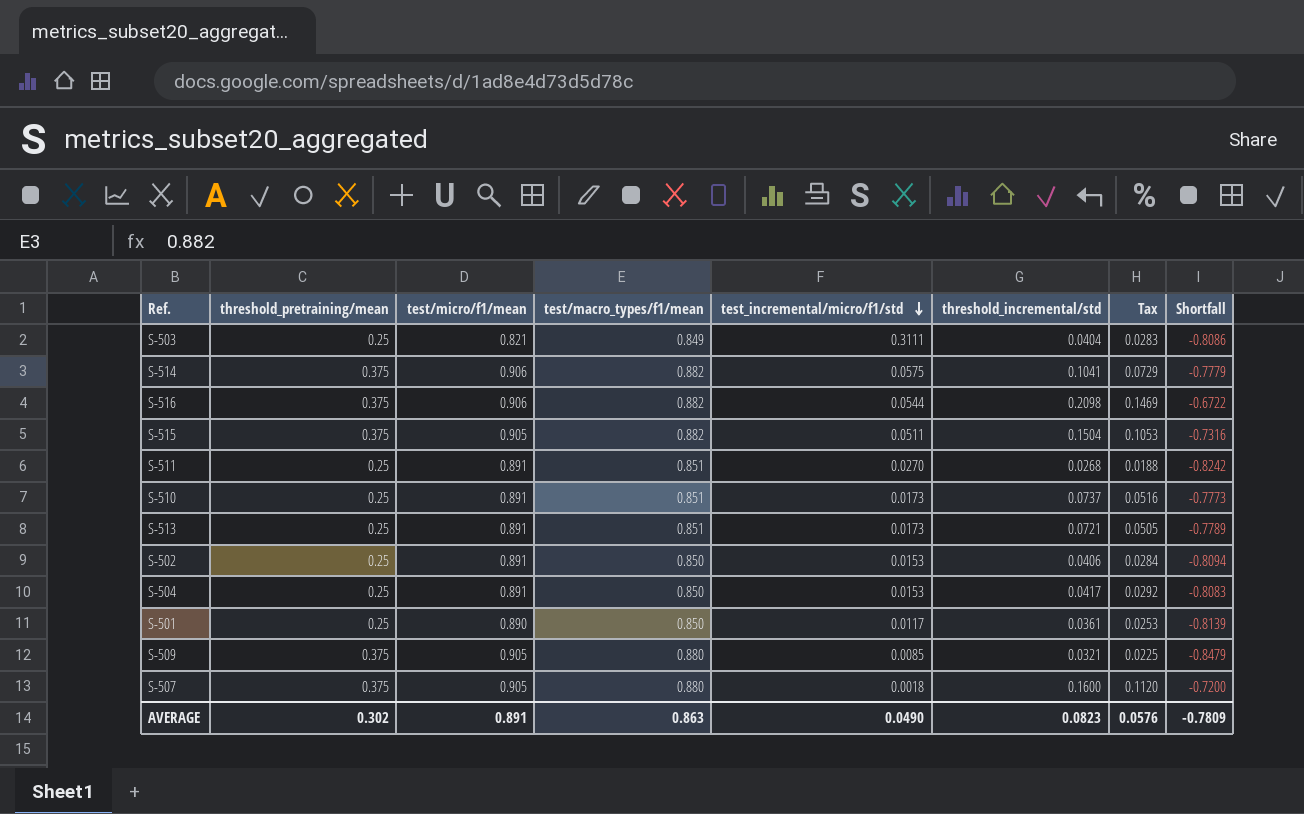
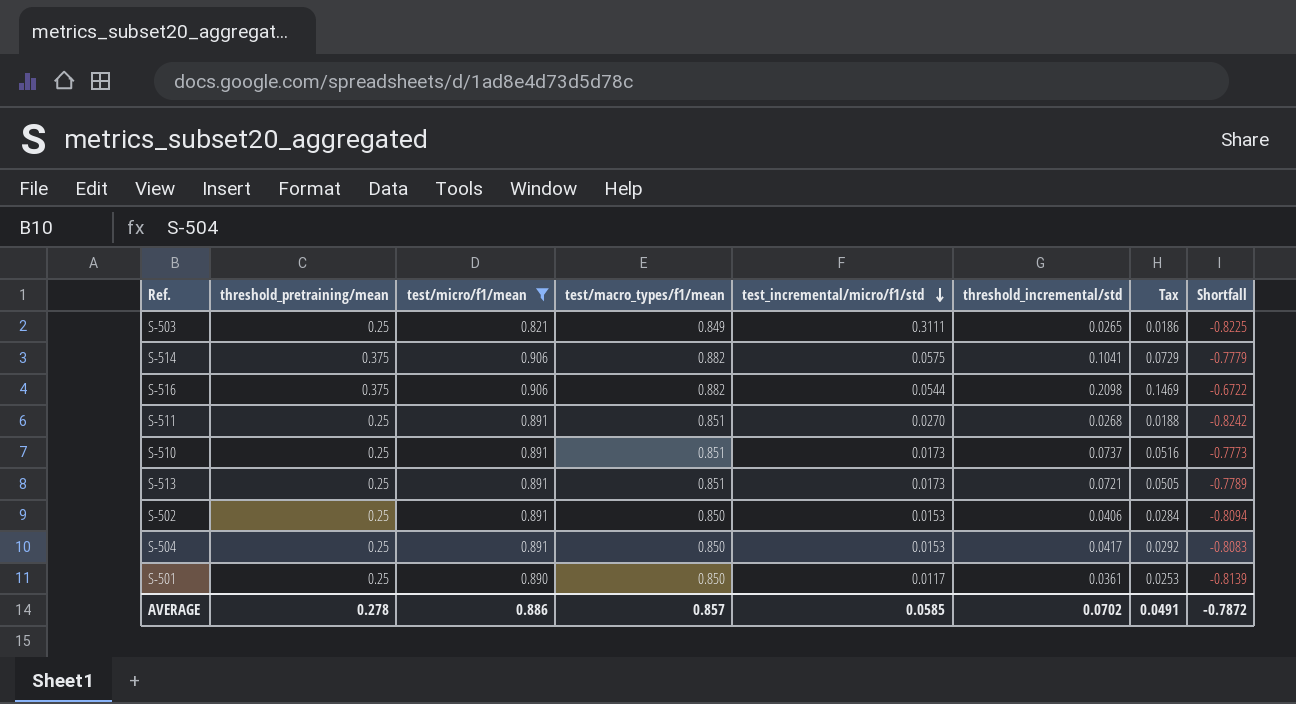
filter: none -> test/micro/f1/mean != 0.905
S-503 | threshold_incremental/std: 0.0404 -> 0.0265
S-503 | Tax: 0.0283 -> 0.0186
S-503 | Shortfall: -0.8086 -> -0.8225
AVERAGE | threshold_pretraining/mean: 0.302 -> 0.278
AVERAGE | test/micro/f1/mean: 0.891 -> 0.886
AVERAGE | test/macro_types/f1/mean: 0.863 -> 0.857
AVERAGE | test_incremental/micro/f1/std: 0.0490 -> 0.0585
AVERAGE | threshold_incremental/std: 0.0823 -> 0.0702
AVERAGE | Tax: 0.0576 -> 0.0491
AVERAGE | Shortfall: -0.7809 -> -0.7872

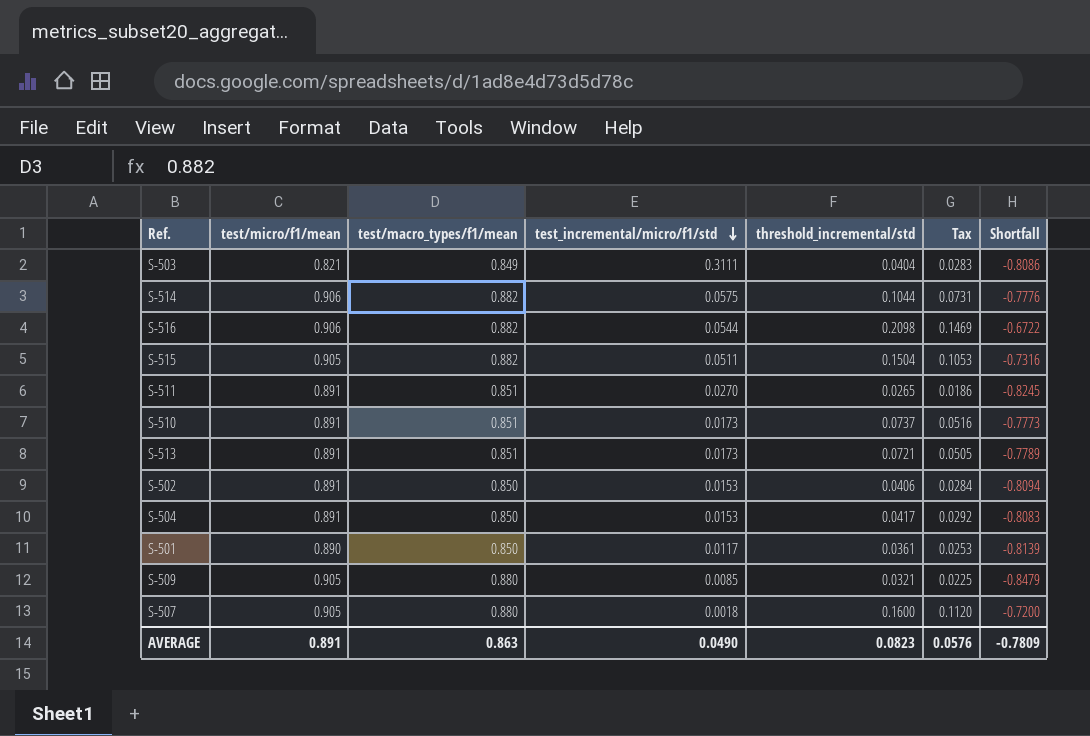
filter: test/micro/f1/mean != 0.905 -> none
column threshold_pretraining/mean | position: 2 -> none
S-503 | threshold_incremental/std: 0.0265 -> 0.0404
S-503 | Tax: 0.0186 -> 0.0283
S-503 | Shortfall: -0.8225 -> -0.8086
S-514 | threshold_incremental/std: 0.1041 -> 0.1044
S-514 | Tax: 0.0729 -> 0.0731
S-514 | Shortfall: -0.7779 -> -0.7776
S-511 | threshold_incremental/std: 0.0268 -> 0.0265
S-511 | Tax: 0.0188 -> 0.0186
S-511 | Shortfall: -0.8242 -> -0.8245
AVERAGE | test/micro/f1/mean: 0.886 -> 0.891
AVERAGE | test/macro_types/f1/mean: 0.857 -> 0.863
AVERAGE | test_incremental/micro/f1/std: 0.0585 -> 0.0490
AVERAGE | threshold_incremental/std: 0.0702 -> 0.0823
AVERAGE | Tax: 0.0491 -> 0.0576
AVERAGE | Shortfall: -0.7872 -> -0.7809

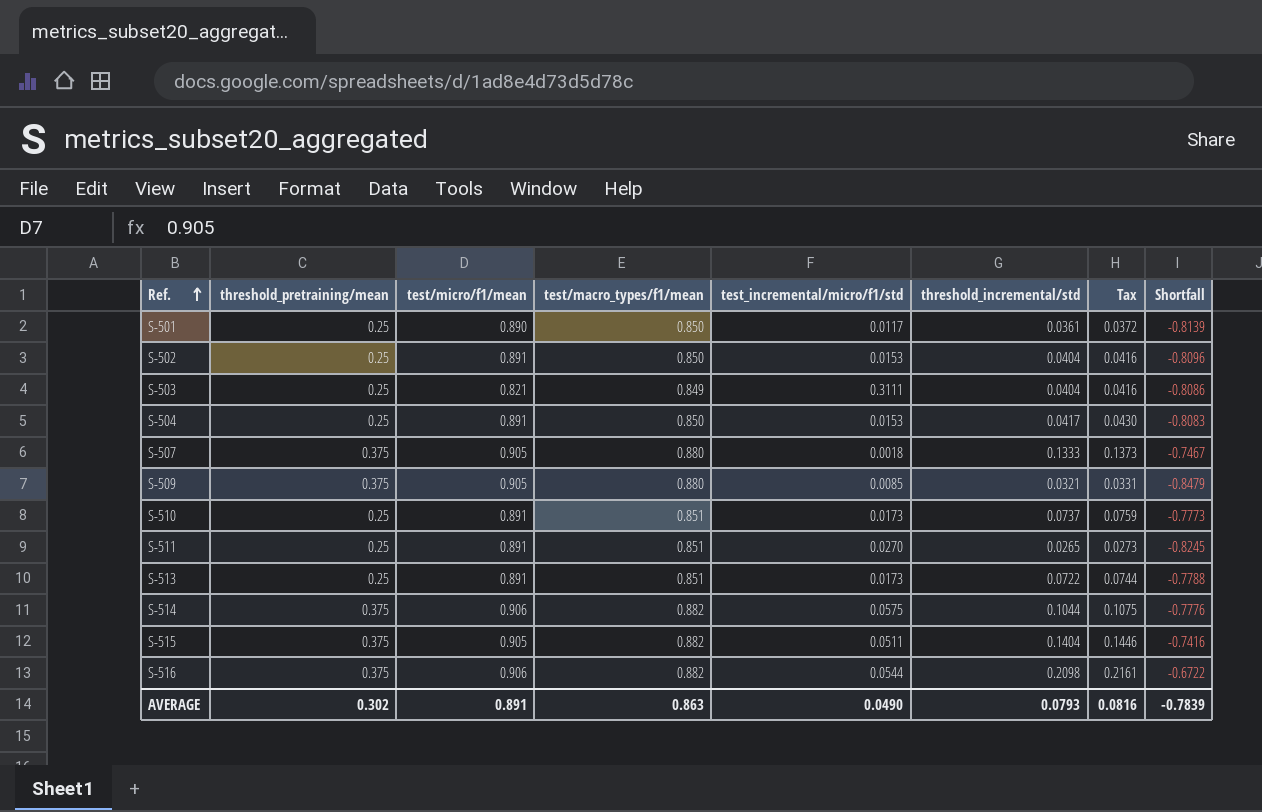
row order: test_incremental/micro/f1/std descending -> Ref. ascending
column threshold_pretraining/mean | position: none -> 2
column Tax | formula: [threshold_incremental/std] * 0.7 -> [threshold_incremental/std] * 1.03
S-502 | threshold_incremental/std: 0.0406 -> 0.0404
S-502 | Shortfall: -0.8094 -> -0.8096
S-507 | threshold_incremental/std: 0.1600 -> 0.1333
S-507 | Shortfall: -0.7200 -> -0.7467
S-513 | threshold_incremental/std: 0.0721 -> 0.0722
S-513 | Shortfall: -0.7789 -> -0.7788
S-515 | threshold_incremental/std: 0.1504 -> 0.1404
S-515 | Shortfall: -0.7316 -> -0.7416
AVERAGE | threshold_incremental/std: 0.0823 -> 0.0793
AVERAGE | Tax: 0.0576 -> 0.0816
AVERAGE | Shortfall: -0.7809 -> -0.7839

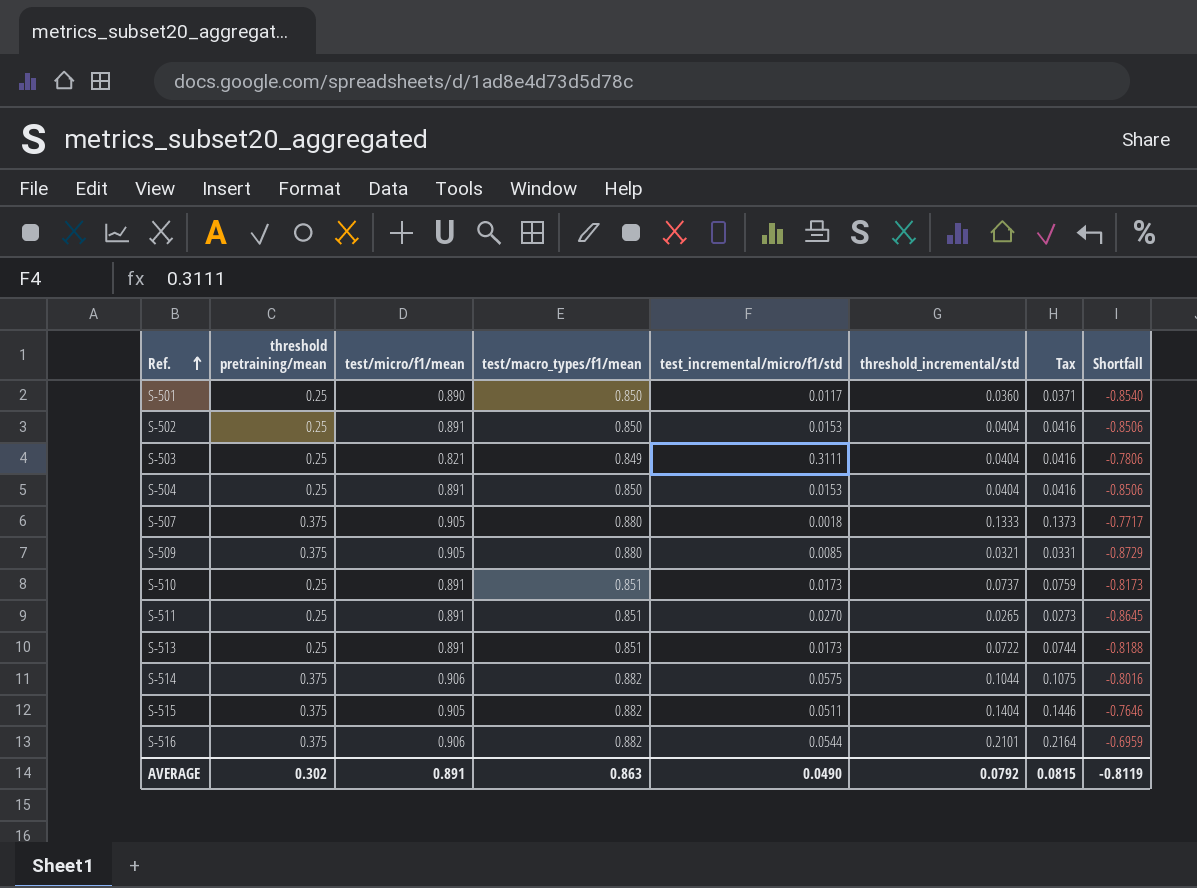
column name: threshold_pretraining/mean -> threshold pretraining/mean
column Shortfall | formula: [threshold_incremental/std] - [test/macro_types/f1/mean] -> [threshold_incremental/std] - [test/micro/f1/mean]
S-501 | threshold_incremental/std: 0.0361 -> 0.0360
S-501 | Tax: 0.0372 -> 0.0371
S-504 | threshold_incremental/std: 0.0417 -> 0.0404
S-504 | Tax: 0.0430 -> 0.0416
S-516 | threshold_incremental/std: 0.2098 -> 0.2101
S-516 | Tax: 0.2161 -> 0.2164
AVERAGE | threshold_incremental/std: 0.0793 -> 0.0792
AVERAGE | Tax: 0.0816 -> 0.0815
AVERAGE | Shortfall: -0.7839 -> -0.8119

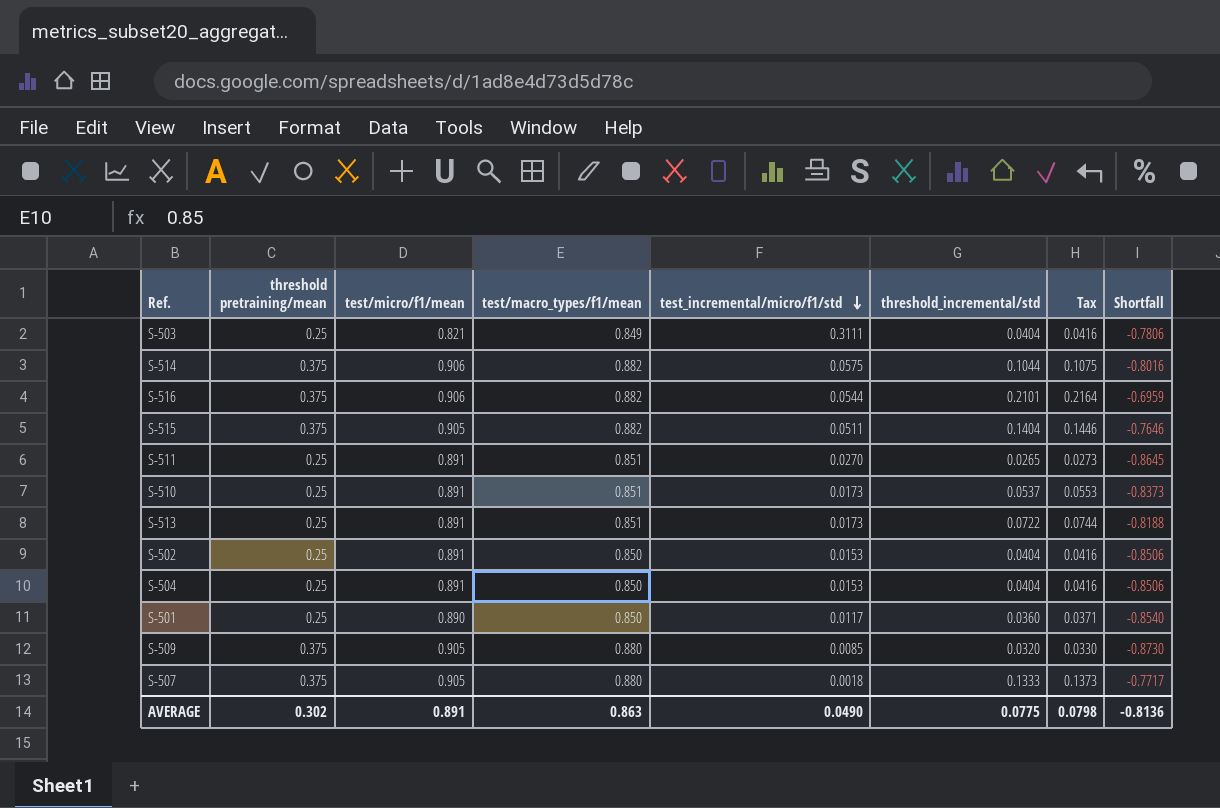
row order: Ref. ascending -> test_incremental/micro/f1/std descending
S-510 | threshold_incremental/std: 0.0737 -> 0.0537
S-510 | Tax: 0.0759 -> 0.0553
S-510 | Shortfall: -0.8173 -> -0.8373
S-509 | threshold_incremental/std: 0.0321 -> 0.0320
S-509 | Tax: 0.0331 -> 0.0330
S-509 | Shortfall: -0.8729 -> -0.8730
AVERAGE | threshold_incremental/std: 0.0792 -> 0.0775
AVERAGE | Tax: 0.0815 -> 0.0798
AVERAGE | Shortfall: -0.8119 -> -0.8136

